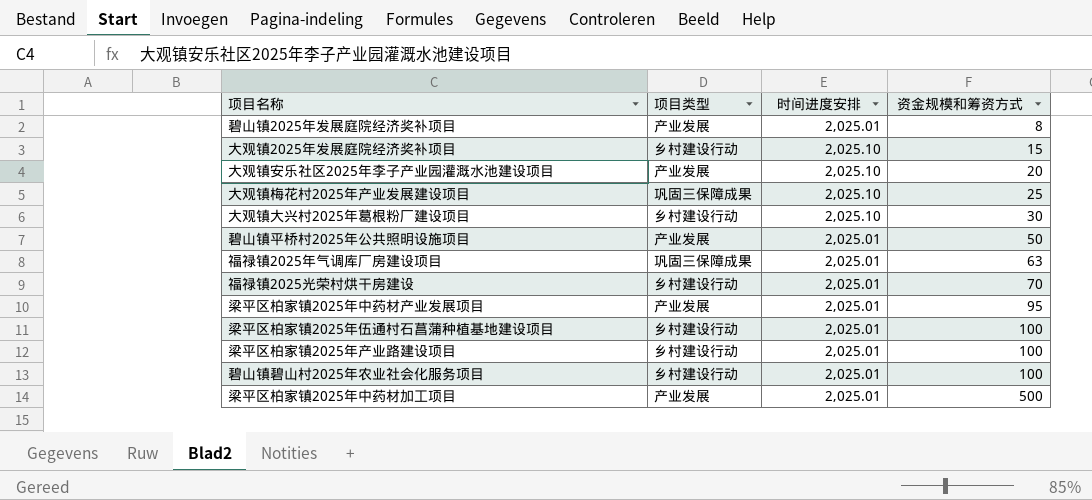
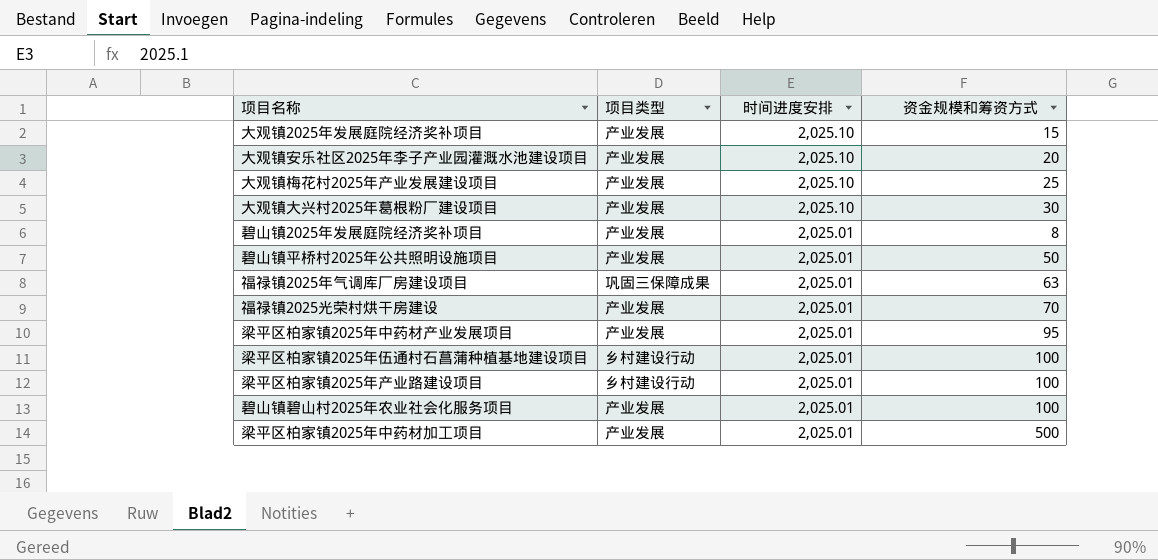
row order: 资金规模和筹资方式 ascending -> 时间进度安排 descending
大观镇2025年发展庭院经济奖补项目 | 项目类型: 乡村建设行动 -> 产业发展
大观镇梅花村2025年产业发展建设项目 | 项目类型: 巩固三保障成果 -> 产业发展
大观镇大兴村2025年葛根粉厂建设项目 | 项目类型: 乡村建设行动 -> 产业发展
福禄镇2025光荣村烘干房建设 | 项目类型: 乡村建设行动 -> 产业发展
碧山镇碧山村2025年农业社会化服务项目 | 项目类型: 乡村建设行动 -> 产业发展

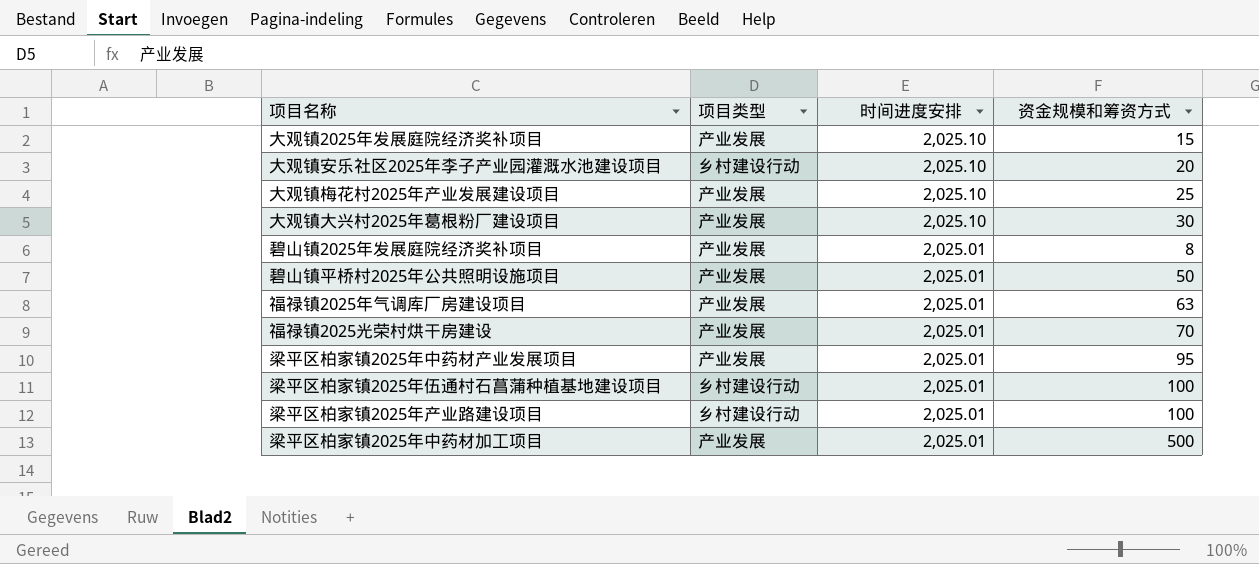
row 碧山镇碧山村2025年农业社会化服务项目: 产业发展 | 2,025.01 | 100 -> none
大观镇安乐社区2025年李子产业园灌溉水池建设项目 | 项目类型: 产业发展 -> 乡村建设行动
福禄镇2025年气调库厂房建设项目 | 项目类型: 巩固三保障成果 -> 产业发展

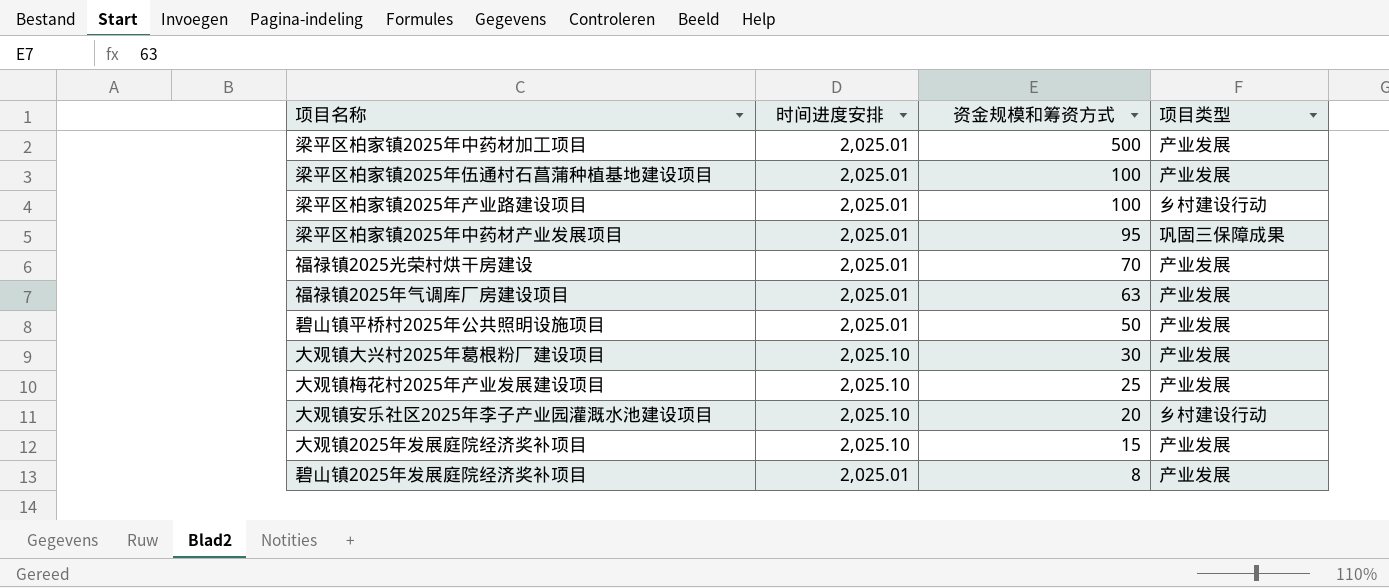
row order: 时间进度安排 descending -> 资金规模和筹资方式 descending
column 项目类型 | position: 2 -> 4
梁平区柏家镇2025年伍通村石菖蒲种植基地建设项目 | 项目类型: 乡村建设行动 -> 产业发展
梁平区柏家镇2025年中药材产业发展项目 | 项目类型: 产业发展 -> 巩固三保障成果

